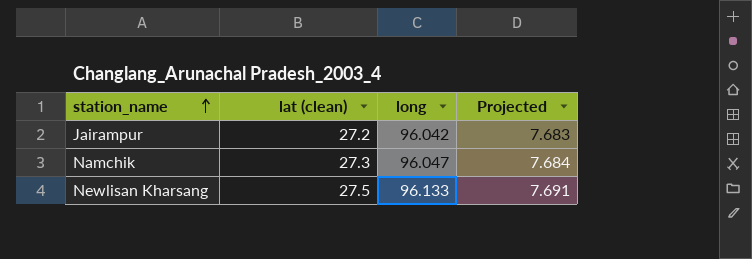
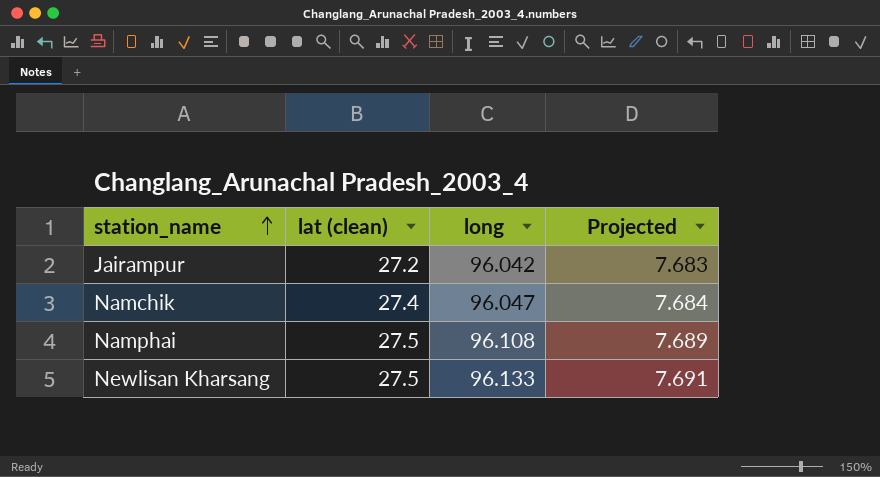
Namchik | lat (clean): 27.3 -> 27.4
row Namphai: none -> 27.5 | 96.108 | 7.689

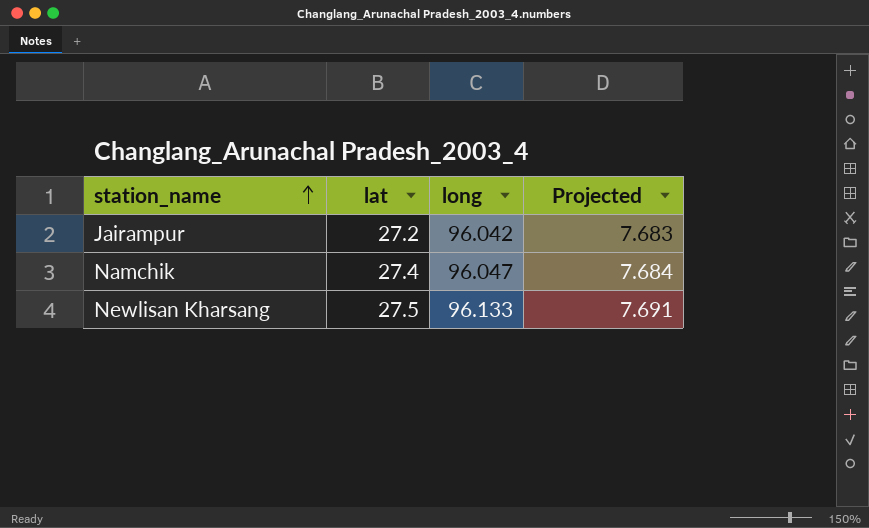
column name: lat (clean) -> lat
row Namphai: 27.5 | 96.108 | 7.689 -> none

